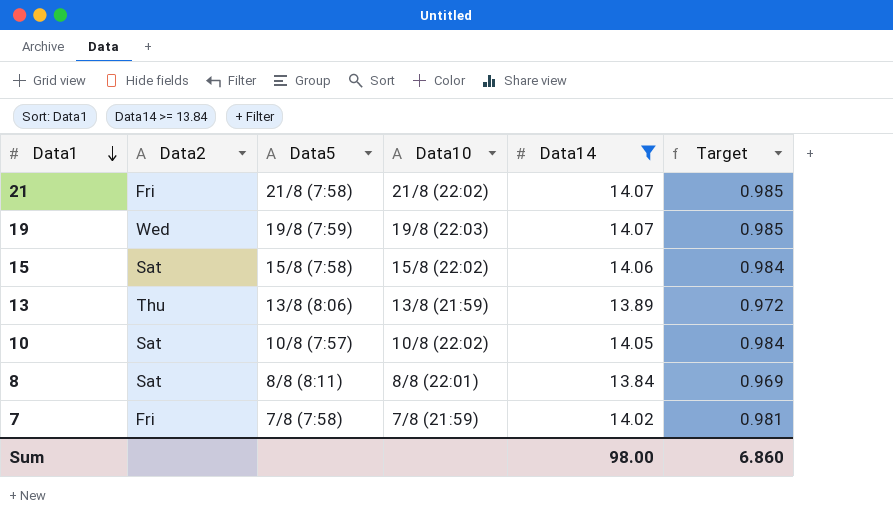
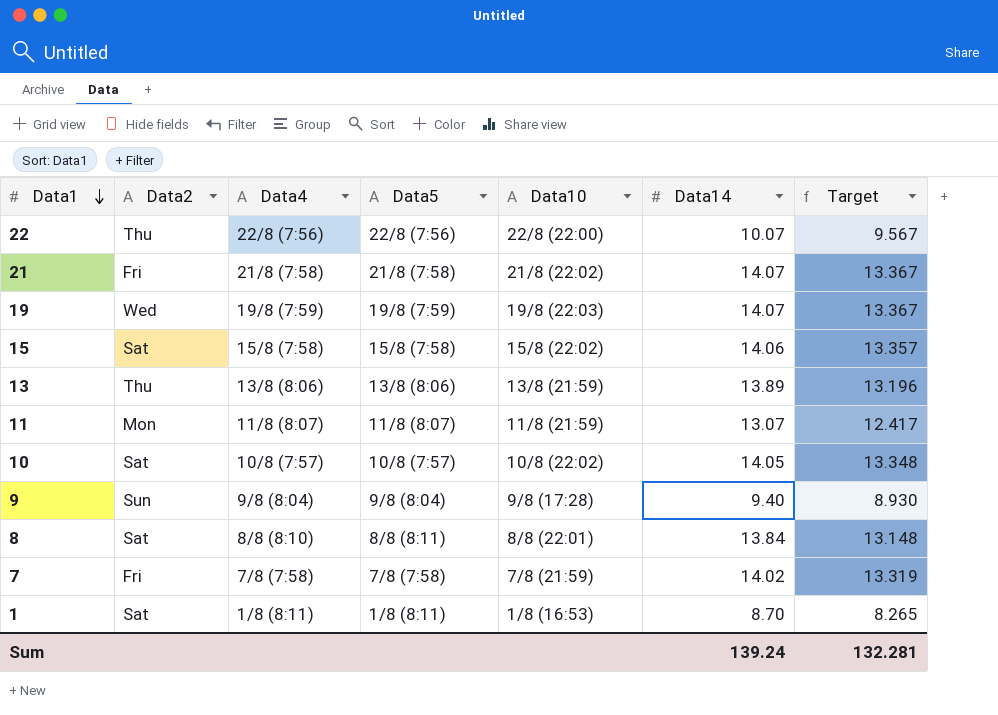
filter: Data14 >= 13.84 -> none
column Data4 | position: none -> 3
column Target | formula: [Data14] * 0.07 -> [Data14] * 0.95
Sum | Data14: 98.00 -> 139.24
Sum | Target: 6.860 -> 132.281

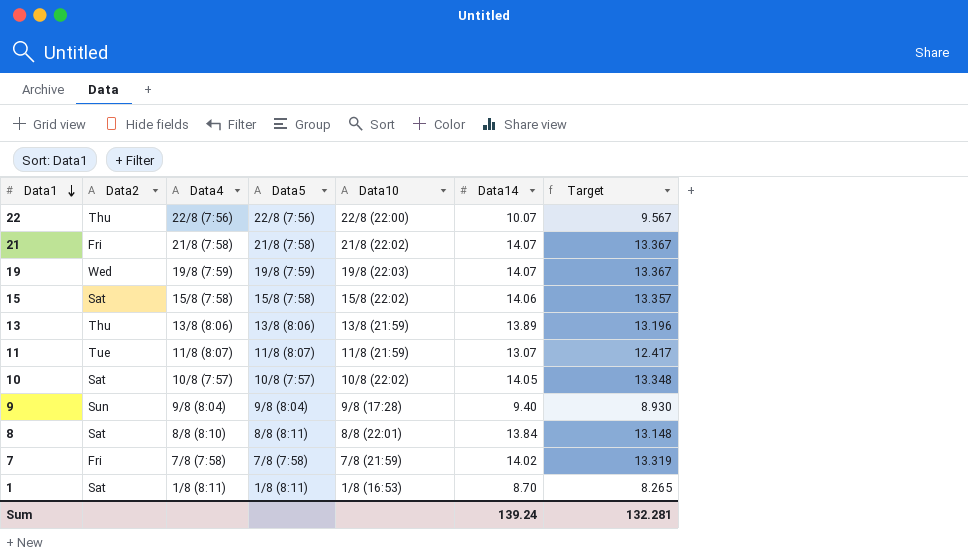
11 | Data2: Mon -> Tue

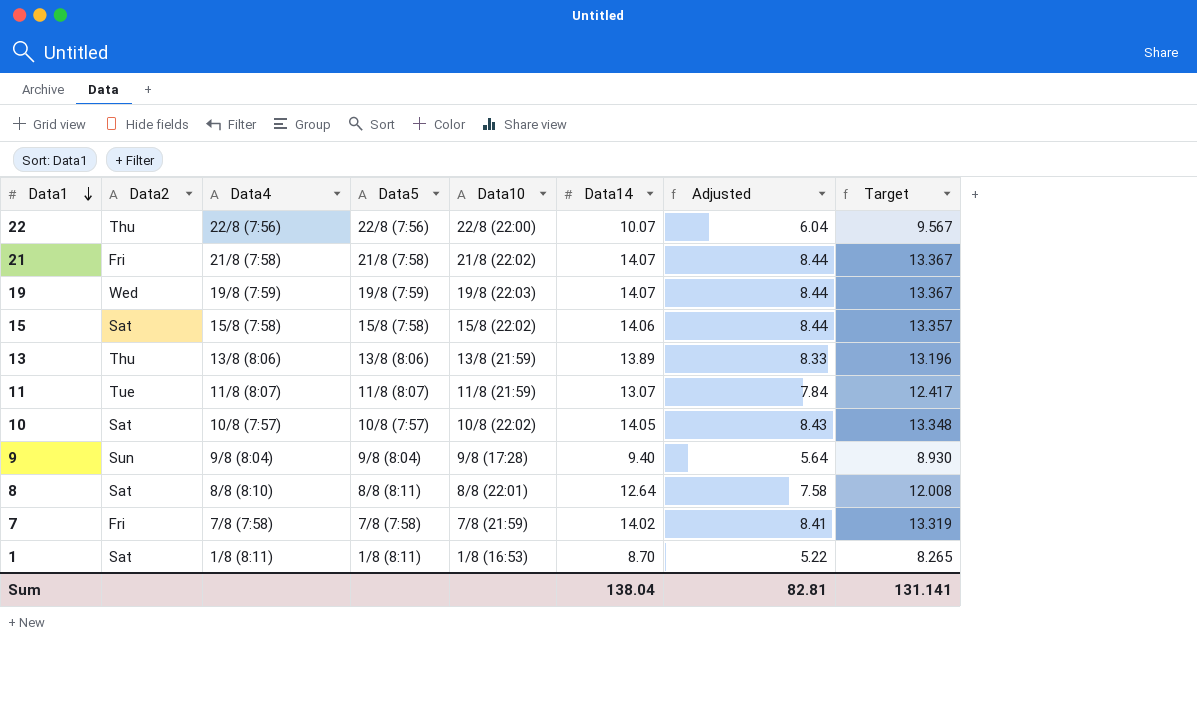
column Adjusted | formula: none -> [Data14] * 0.6
8 | Data14: 13.84 -> 12.64
8 | Target: 13.148 -> 12.008
Sum | Data14: 139.24 -> 138.04
Sum | Target: 132.281 -> 131.141

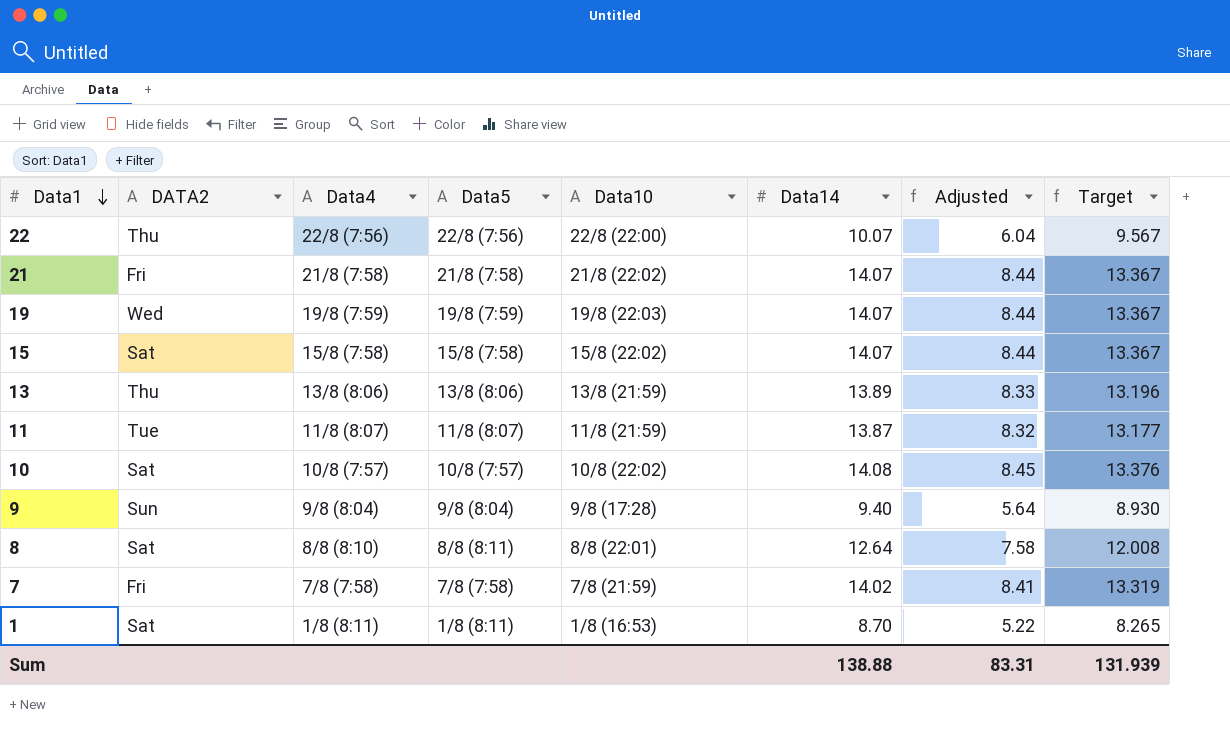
column name: Data2 -> DATA2
15 | Data14: 14.06 -> 14.07
15 | Target: 13.357 -> 13.367
11 | Data14: 13.07 -> 13.87
11 | Adjusted: 7.84 -> 8.32
11 | Target: 12.417 -> 13.177
10 | Data14: 14.05 -> 14.08
10 | Adjusted: 8.43 -> 8.45
10 | Target: 13.348 -> 13.376
Sum | Data14: 138.04 -> 138.88
Sum | Adjusted: 82.81 -> 83.31
Sum | Target: 131.141 -> 131.939

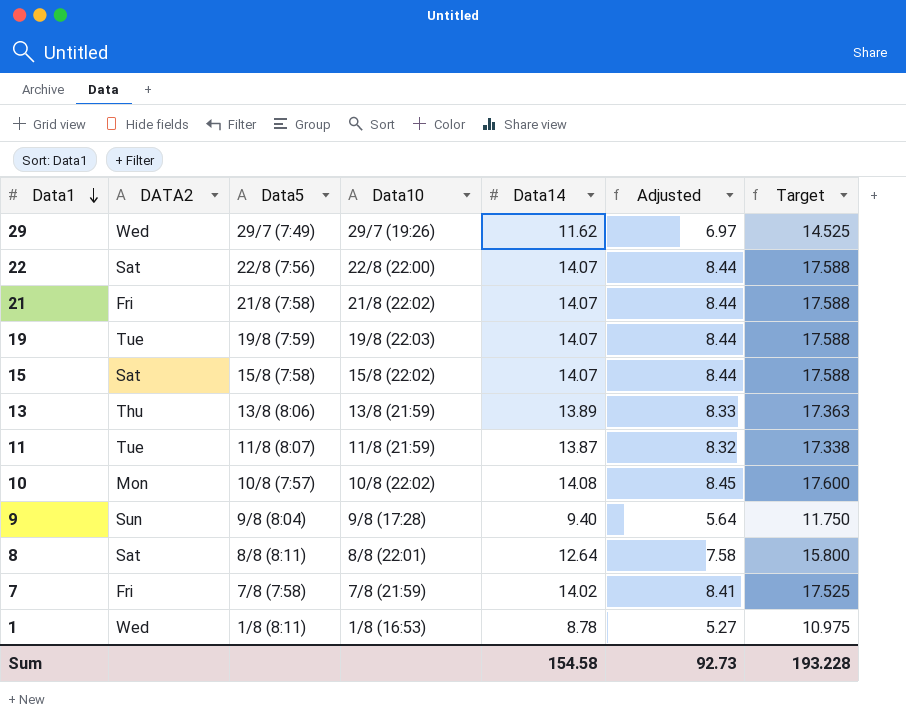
column Data4 | position: 3 -> none
column Target | formula: [Data14] * 0.95 -> [Data14] * 1.25
row 29: none -> Wed | 29/7 (7:49) | 29/7 (19:26) | 11.62 | 6.97 | 14.525
22 | DATA2: Thu -> Sat
22 | Data14: 10.07 -> 14.07
22 | Adjusted: 6.04 -> 8.44
19 | DATA2: Wed -> Tue
10 | DATA2: Sat -> Mon
1 | DATA2: Sat -> Wed
1 | Data14: 8.70 -> 8.78
1 | Adjusted: 5.22 -> 5.27
Sum | Data14: 138.88 -> 154.58
Sum | Adjusted: 83.31 -> 92.73
Sum | Target: 131.939 -> 193.228

